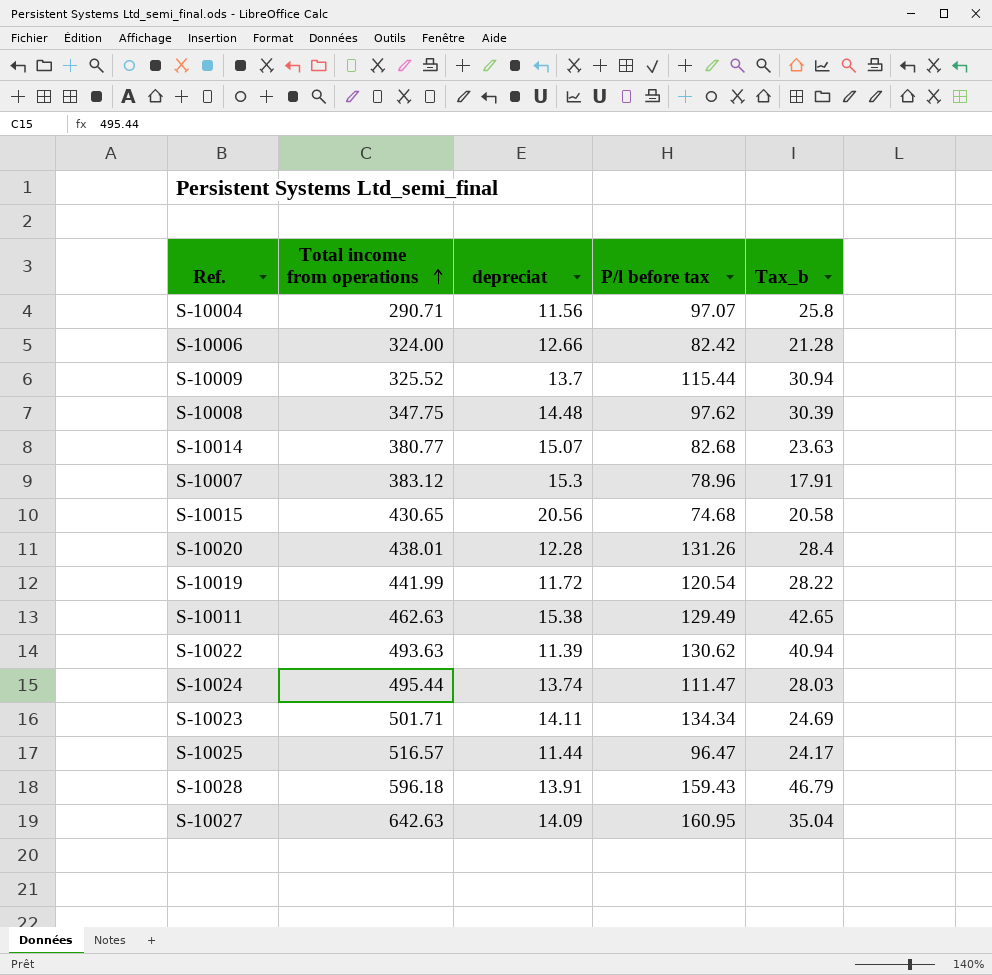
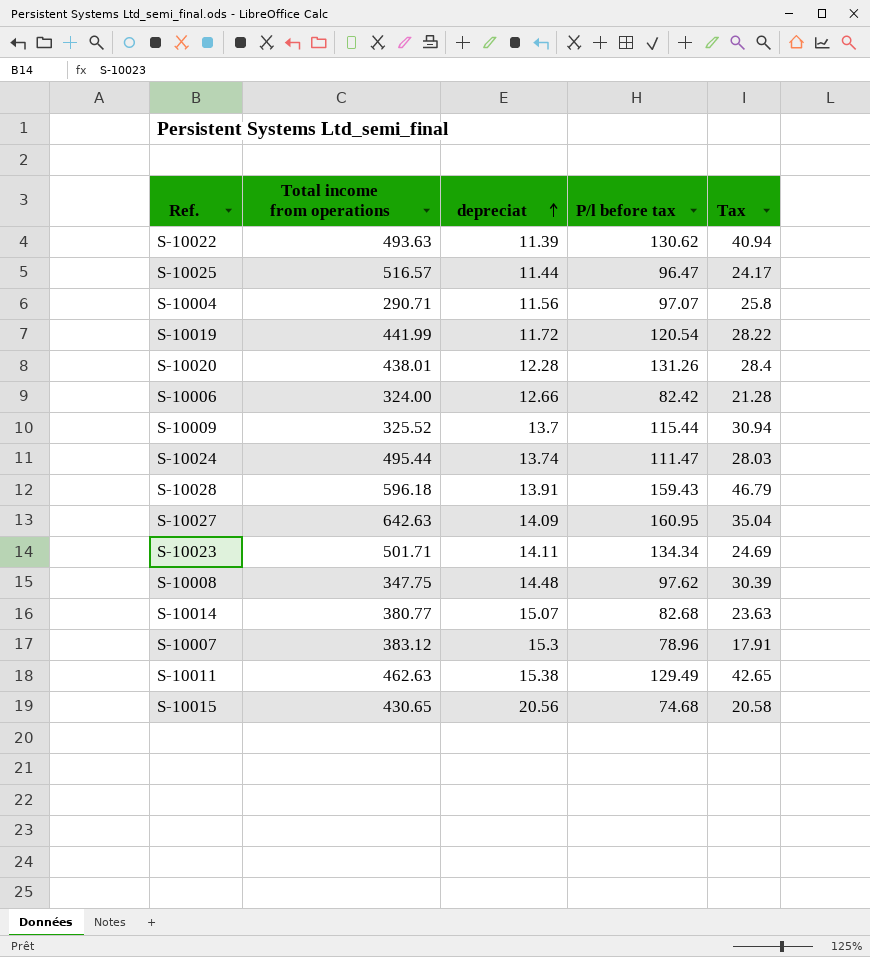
row order: Total income from operations ascending -> depreciat ascending
column name: Tax_b -> Tax

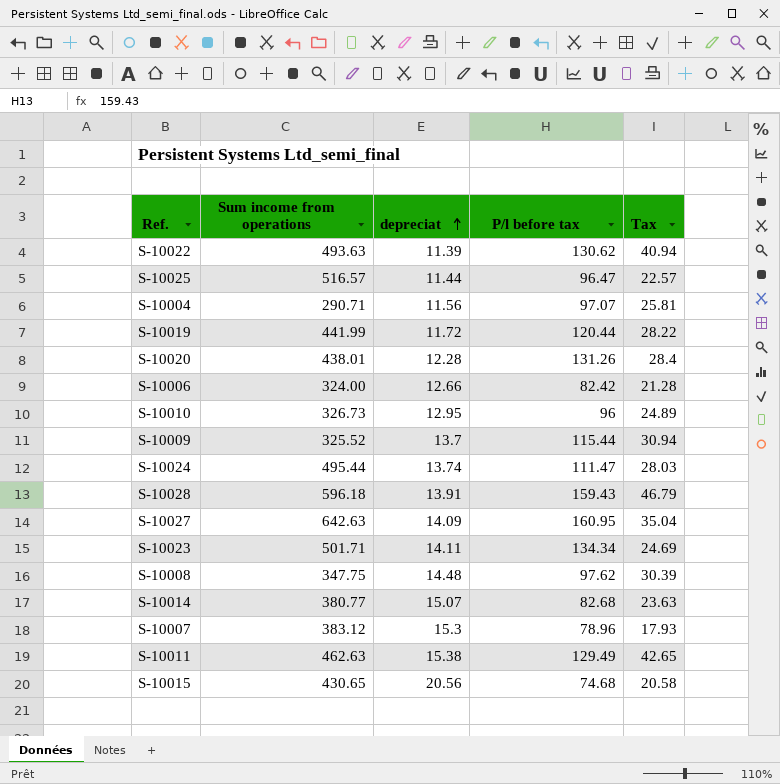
column name: Total income from operations -> Sum income from operations
S-10025 | Tax: 24.17 -> 22.57
S-10004 | Tax: 25.8 -> 25.81
S-10019 | P/l before tax: 120.54 -> 120.44
row S-10010: none -> 326.73 | 12.95 | 96 | 24.89
S-10007 | Tax: 17.91 -> 17.93

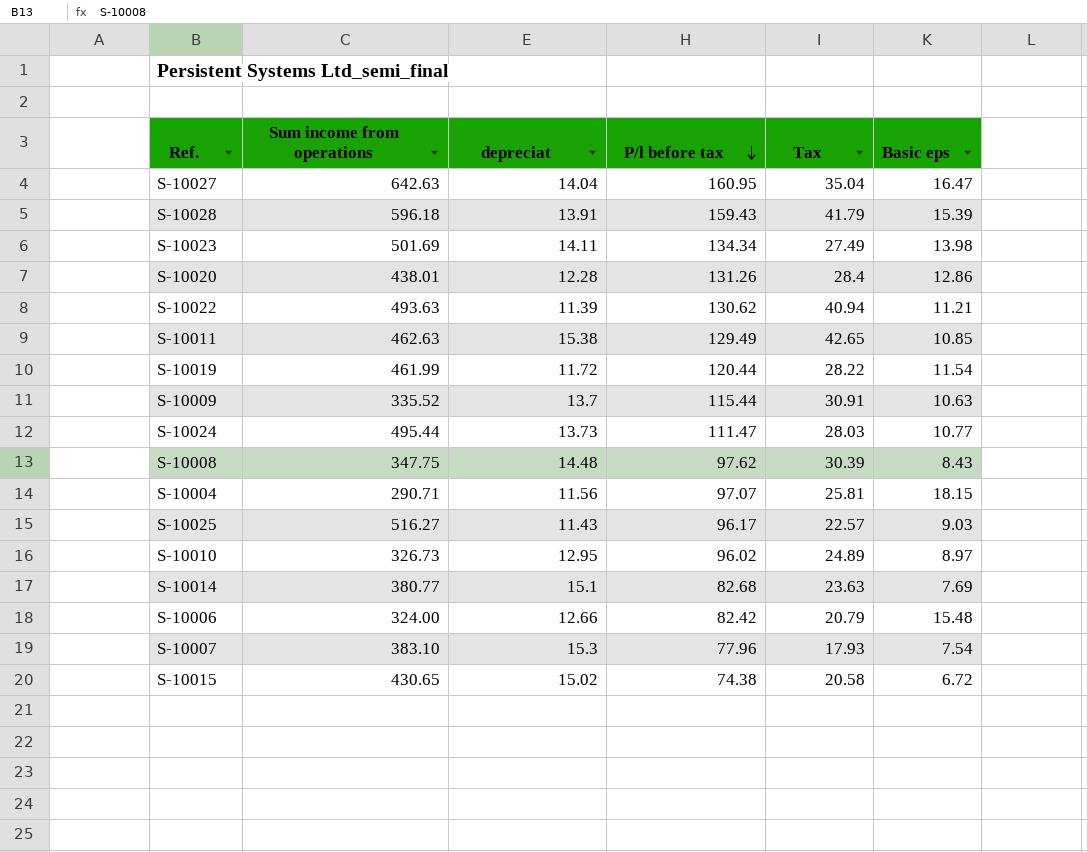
row order: depreciat ascending -> P/l before tax descending
column Basic eps | position: none -> 6
S-10027 | depreciat: 14.09 -> 14.04
S-10028 | Tax: 46.79 -> 41.79
S-10023 | Sum income from operations: 501.71 -> 501.69
S-10023 | Tax: 24.69 -> 27.49
S-10019 | Sum income from operations: 441.99 -> 461.99
S-10009 | Sum income from operations: 325.52 -> 335.52
S-10009 | Tax: 30.94 -> 30.91
S-10024 | depreciat: 13.74 -> 13.73
S-10025 | Sum income from operations: 516.57 -> 516.27
S-10025 | depreciat: 11.44 -> 11.43
S-10025 | P/l before tax: 96.47 -> 96.17
S-10010 | P/l before tax: 96 -> 96.02
S-10014 | depreciat: 15.07 -> 15.1
S-10006 | Tax: 21.28 -> 20.79
S-10007 | Sum income from operations: 383.12 -> 383.10
S-10007 | P/l before tax: 78.96 -> 77.96
S-10015 | depreciat: 20.56 -> 15.02
S-10015 | P/l before tax: 74.68 -> 74.38

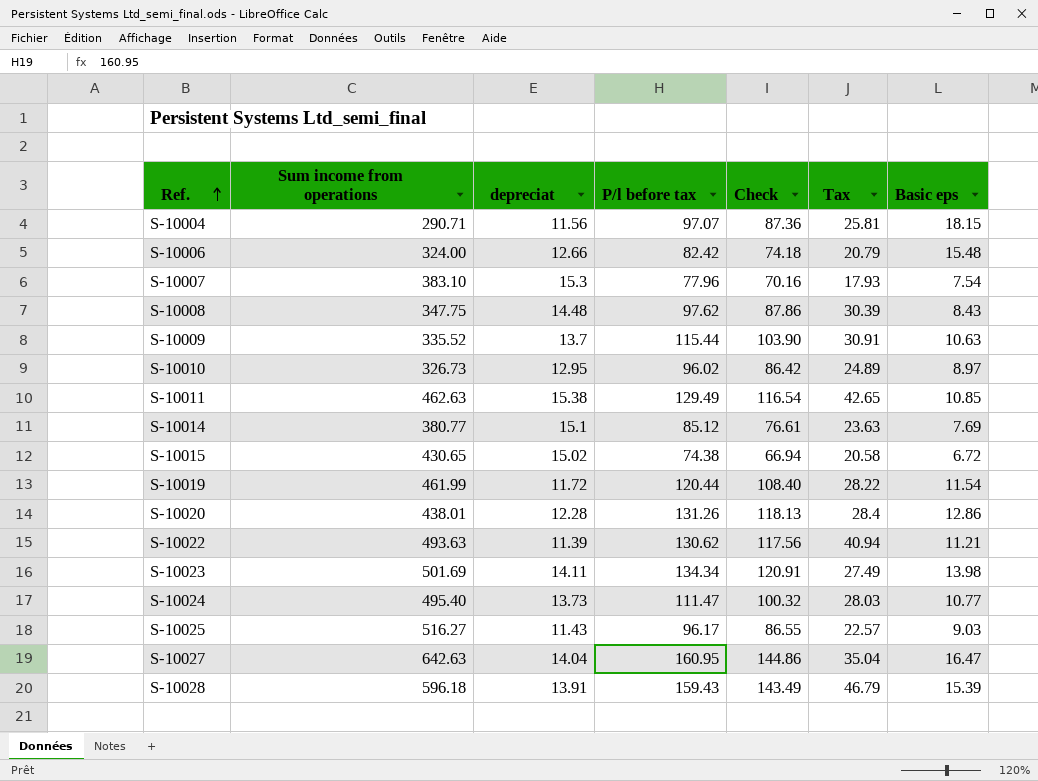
row order: P/l before tax descending -> Ref. ascending
column Check | formula: none -> [P/l before tax] * 0.9
S-10014 | P/l before tax: 82.68 -> 85.12
S-10024 | Sum income from operations: 495.44 -> 495.40
S-10028 | Tax: 41.79 -> 46.79

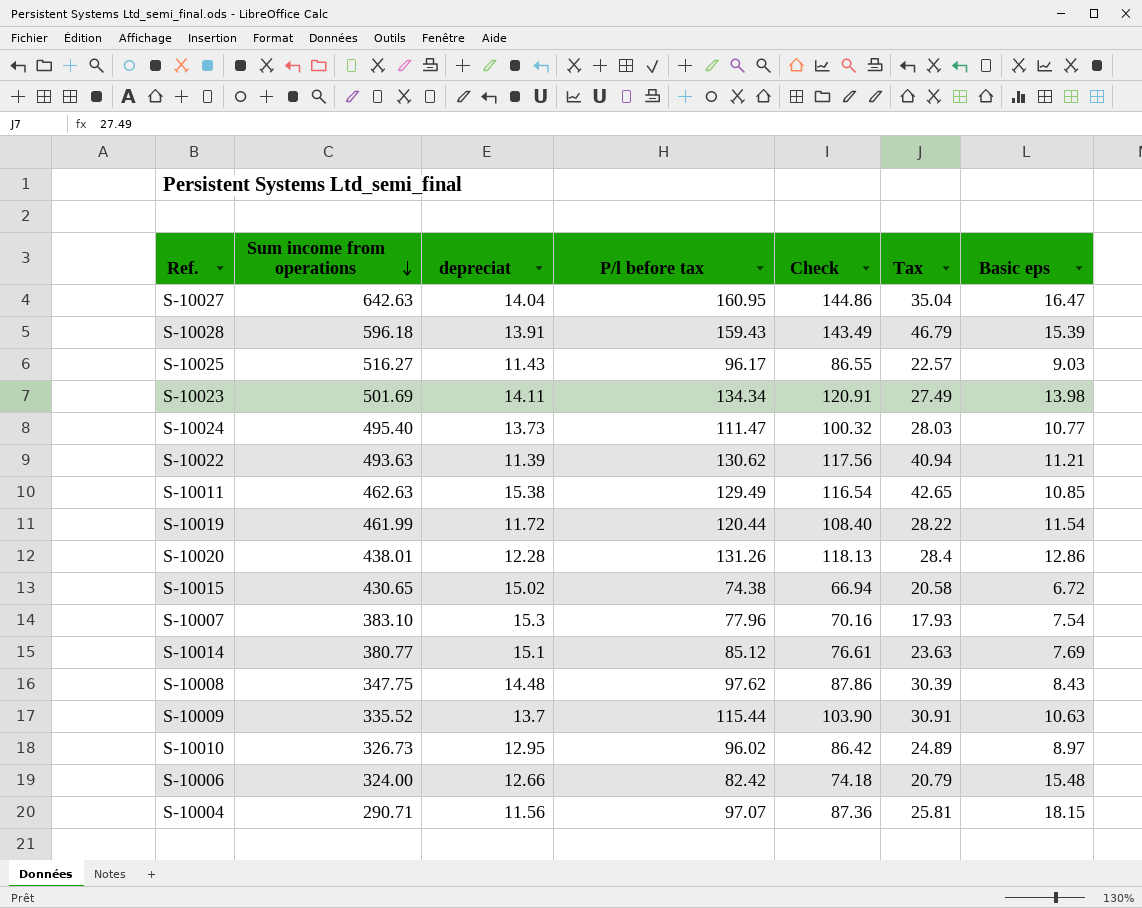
row order: Ref. ascending -> Sum income from operations descending

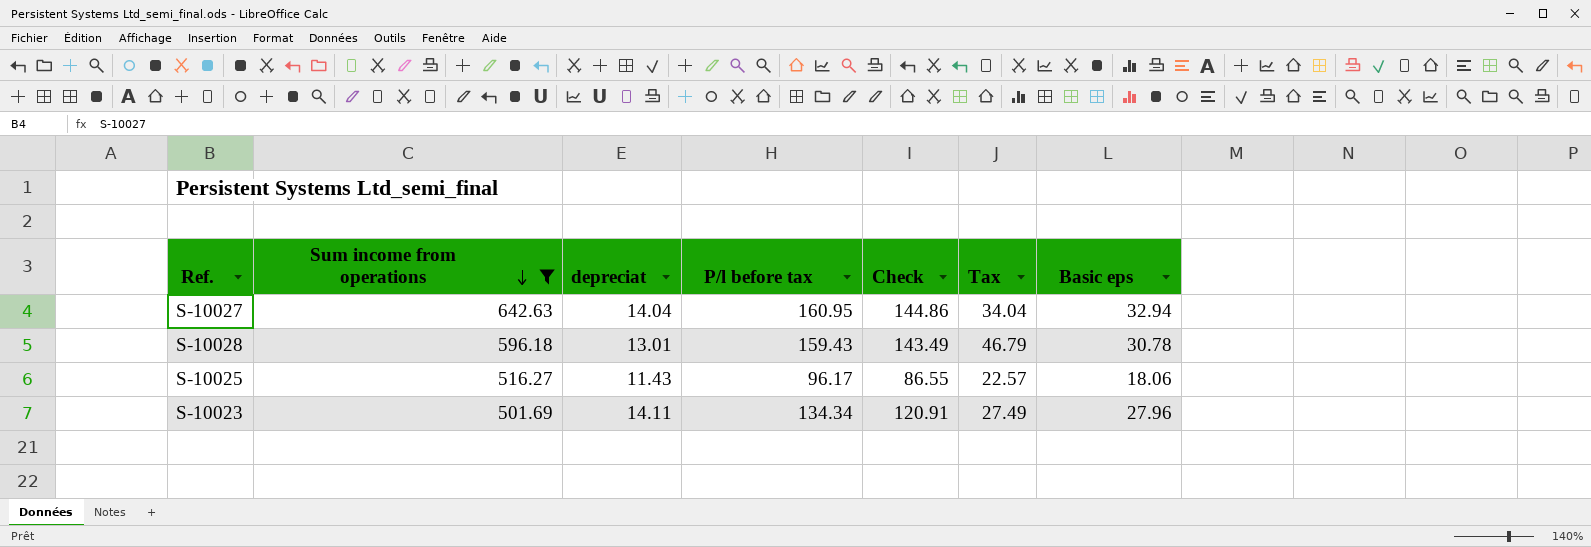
filter: none -> Sum income from operations >= 501.69
S-10027 | Tax: 35.04 -> 34.04
S-10027 | Basic eps: 16.47 -> 32.94
S-10028 | depreciat: 13.91 -> 13.01
S-10028 | Basic eps: 15.39 -> 30.78
S-10025 | Basic eps: 9.03 -> 18.06
S-10023 | Basic eps: 13.98 -> 27.96

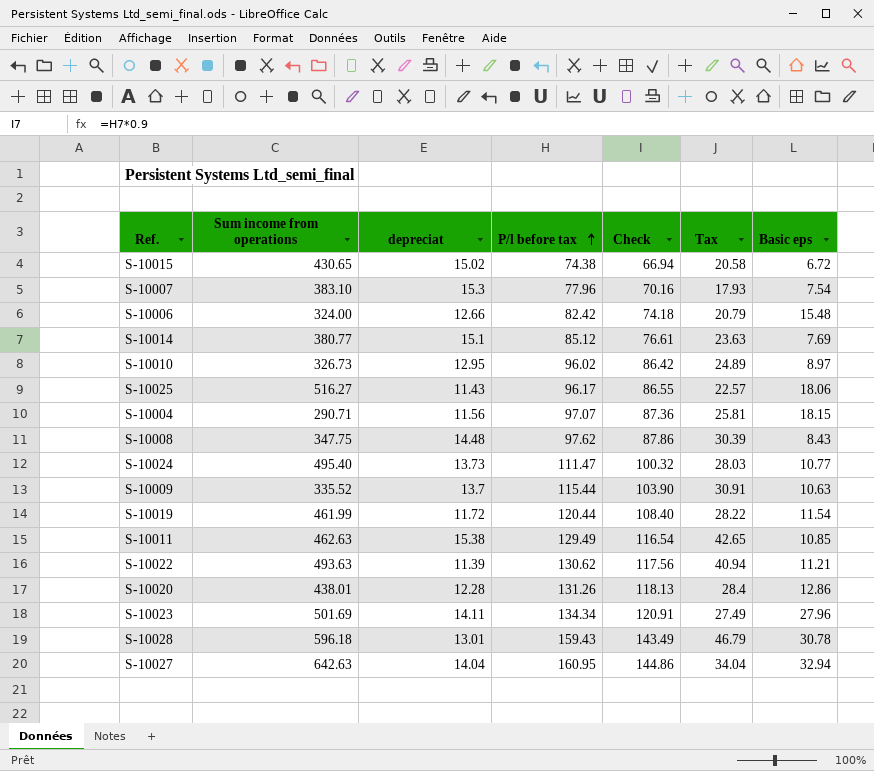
filter: Sum income from operations >= 501.69 -> none
row order: Sum income from operations descending -> P/l before tax ascending

